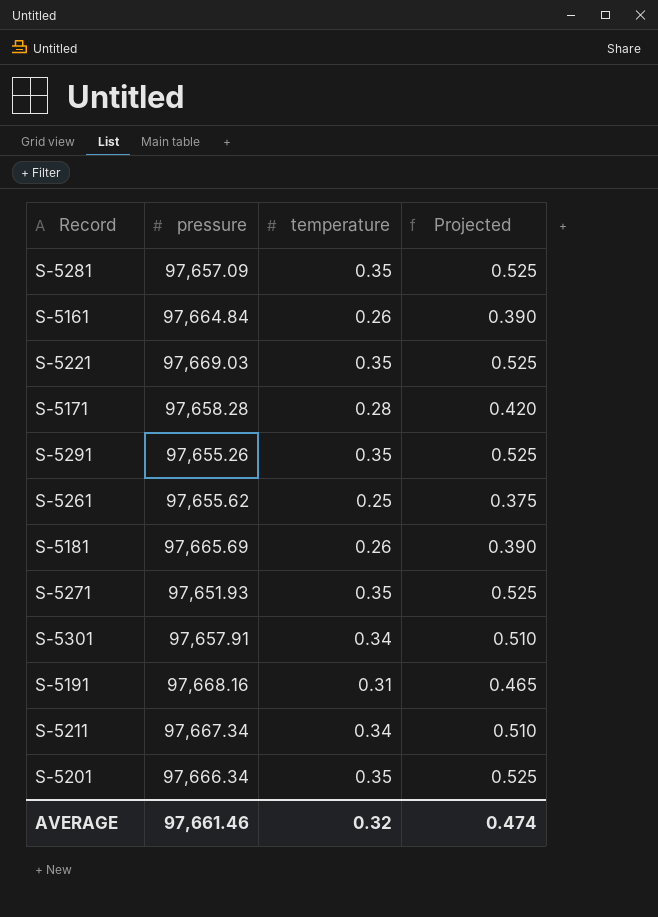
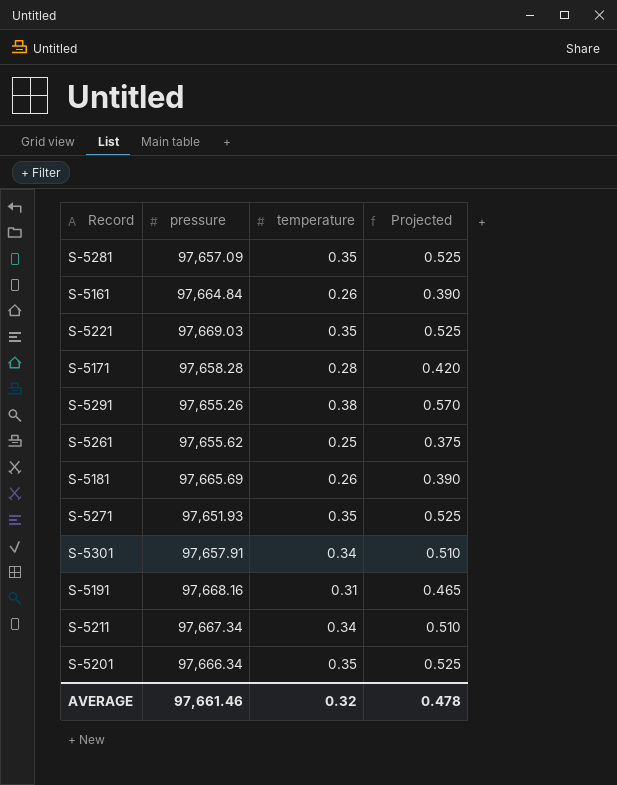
S-5291 | temperature: 0.35 -> 0.38
S-5291 | Projected: 0.525 -> 0.570
AVERAGE | Projected: 0.474 -> 0.478

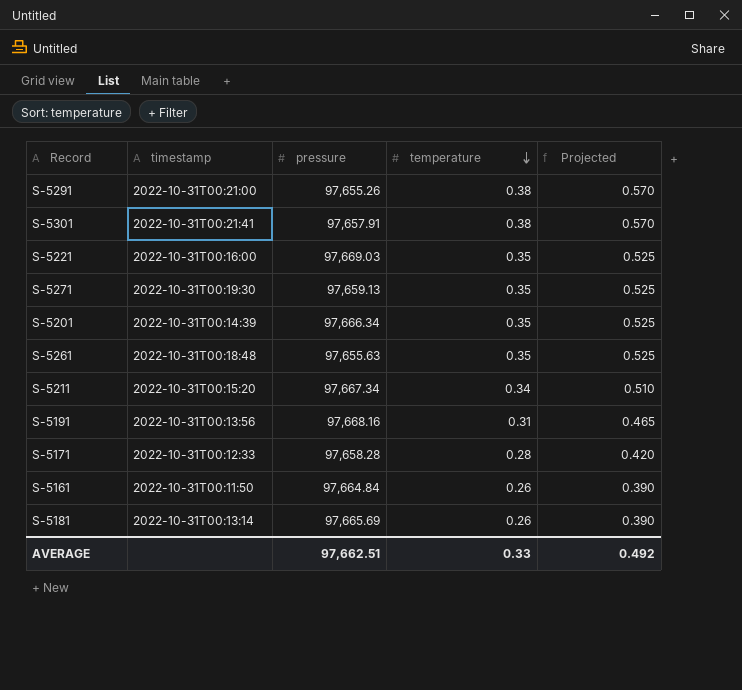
row order: none -> temperature descending
column timestamp | position: none -> 2
row S-5281: 97,657.09 | 0.35 | 0.525 -> none
S-5301 | temperature: 0.34 -> 0.38
S-5301 | Projected: 0.510 -> 0.570
S-5271 | pressure: 97,651.93 -> 97,659.13
S-5261 | pressure: 97,655.62 -> 97,655.63
S-5261 | temperature: 0.25 -> 0.35
S-5261 | Projected: 0.375 -> 0.525
AVERAGE | pressure: 97,661.46 -> 97,662.51
AVERAGE | temperature: 0.32 -> 0.33
AVERAGE | Projected: 0.478 -> 0.492

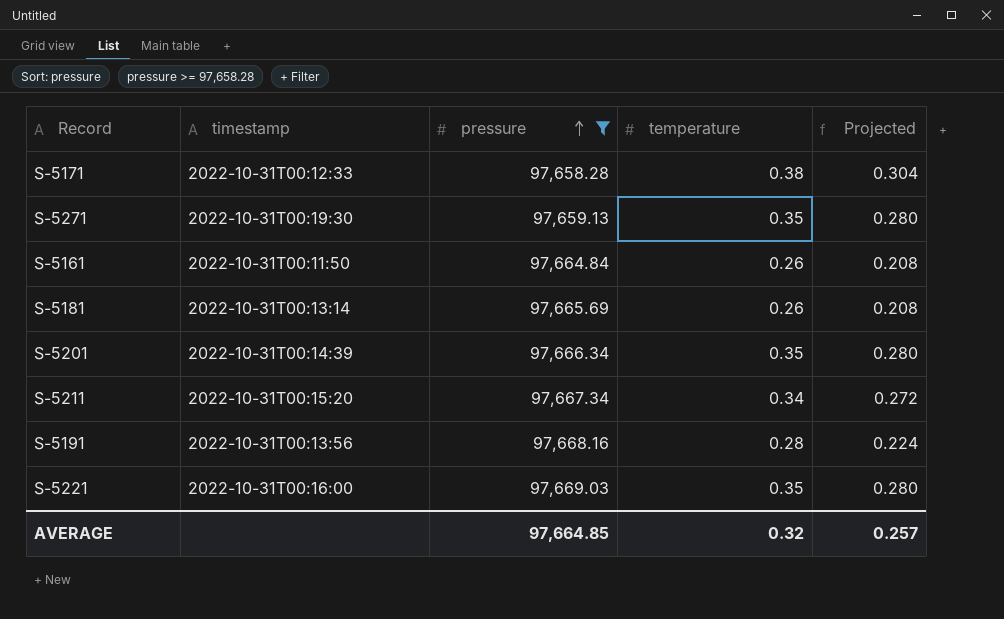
filter: none -> pressure >= 97,658.28
row order: temperature descending -> pressure ascending
column Projected | formula: [temperature] * 1.5 -> [temperature] * 0.8
S-5171 | temperature: 0.28 -> 0.38
S-5191 | temperature: 0.31 -> 0.28
AVERAGE | pressure: 97,662.51 -> 97,664.85
AVERAGE | temperature: 0.33 -> 0.32
AVERAGE | Projected: 0.492 -> 0.257

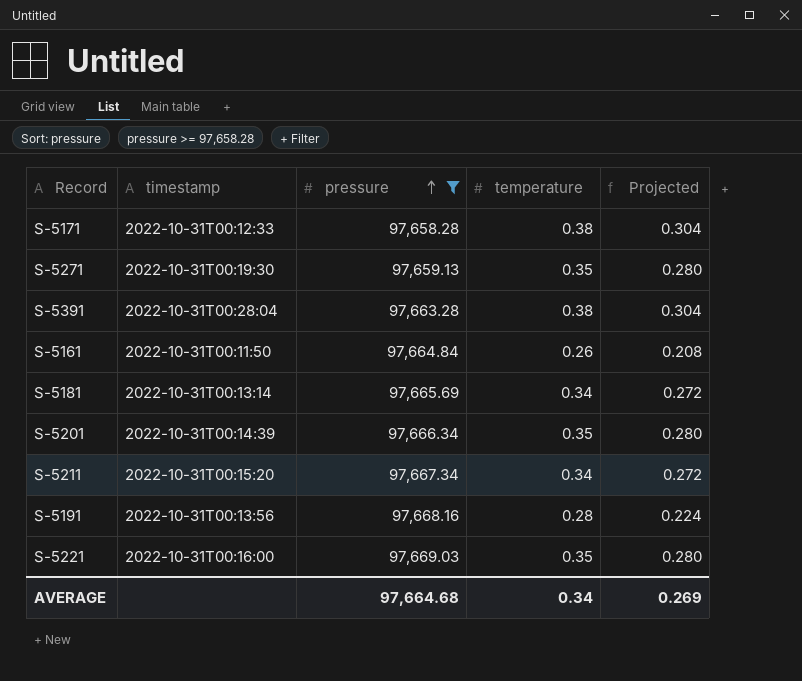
row S-5391: none -> 2022-10-31T00:28:04 | 97,663.28 | 0.38 | 0.304
S-5181 | temperature: 0.26 -> 0.34
S-5181 | Projected: 0.208 -> 0.272
AVERAGE | pressure: 97,664.85 -> 97,664.68
AVERAGE | temperature: 0.32 -> 0.34
AVERAGE | Projected: 0.257 -> 0.269

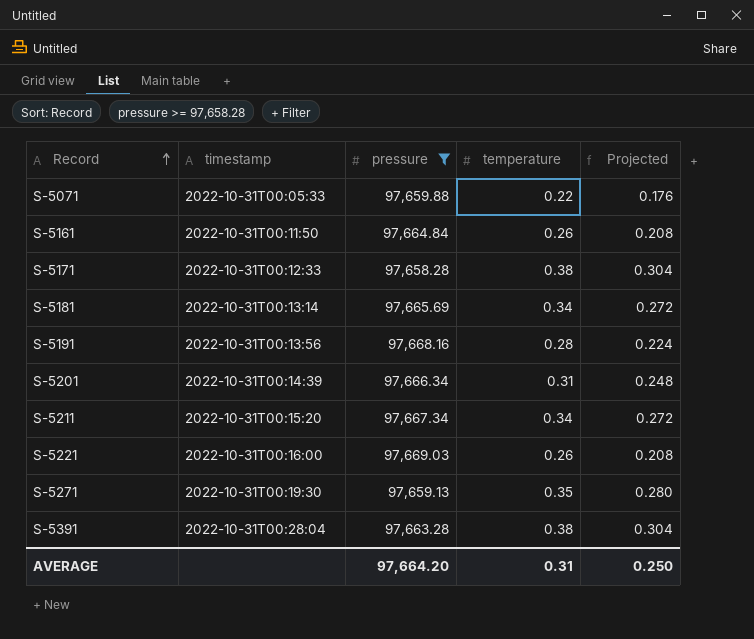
row order: pressure ascending -> Record ascending
row S-5071: none -> 2022-10-31T00:05:33 | 97,659.88 | 0.22 | 0.176
S-5201 | temperature: 0.35 -> 0.31
S-5201 | Projected: 0.280 -> 0.248
S-5221 | temperature: 0.35 -> 0.26
S-5221 | Projected: 0.280 -> 0.208
AVERAGE | pressure: 97,664.68 -> 97,664.20
AVERAGE | temperature: 0.34 -> 0.31
AVERAGE | Projected: 0.269 -> 0.250

